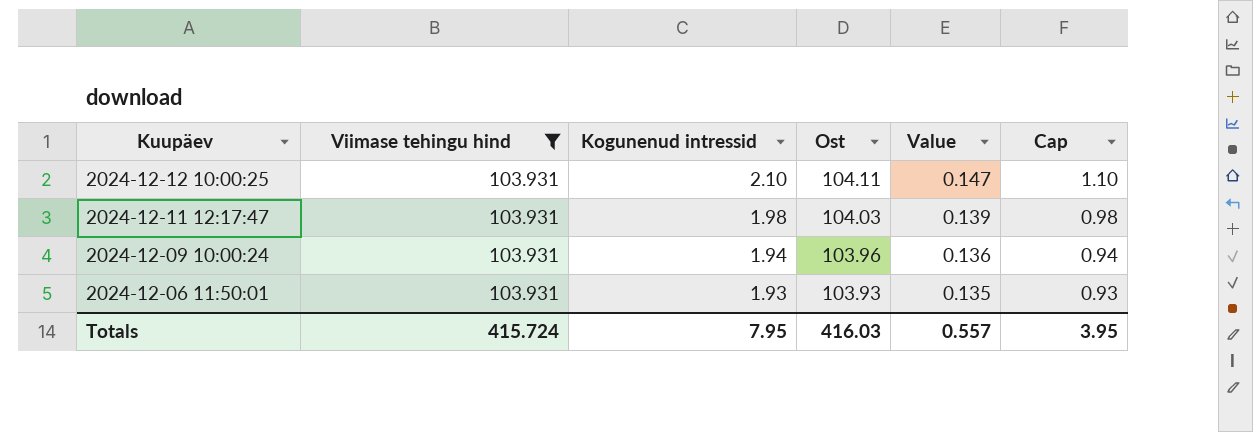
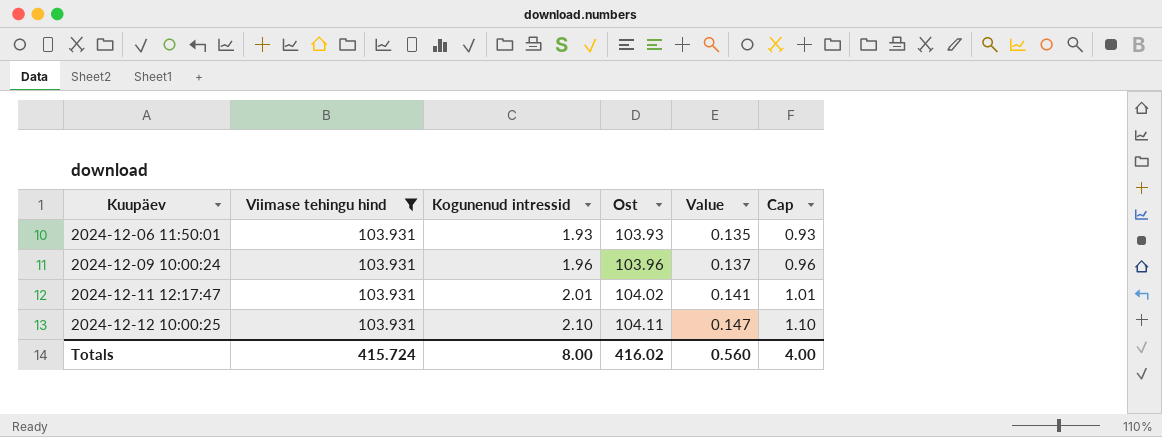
row order: Kuupäev descending -> Kuupäev ascending
2024-12-09 10:00:24 | Kogunenud intressid: 1.94 -> 1.96
2024-12-09 10:00:24 | Value: 0.136 -> 0.137
2024-12-09 10:00:24 | Cap: 0.94 -> 0.96
2024-12-11 12:17:47 | Kogunenud intressid: 1.98 -> 2.01
2024-12-11 12:17:47 | Ost: 104.03 -> 104.02
2024-12-11 12:17:47 | Value: 0.139 -> 0.141
2024-12-11 12:17:47 | Cap: 0.98 -> 1.01
Totals | Kogunenud intressid: 7.95 -> 8.00
Totals | Ost: 416.03 -> 416.02
Totals | Value: 0.557 -> 0.560
Totals | Cap: 3.95 -> 4.00

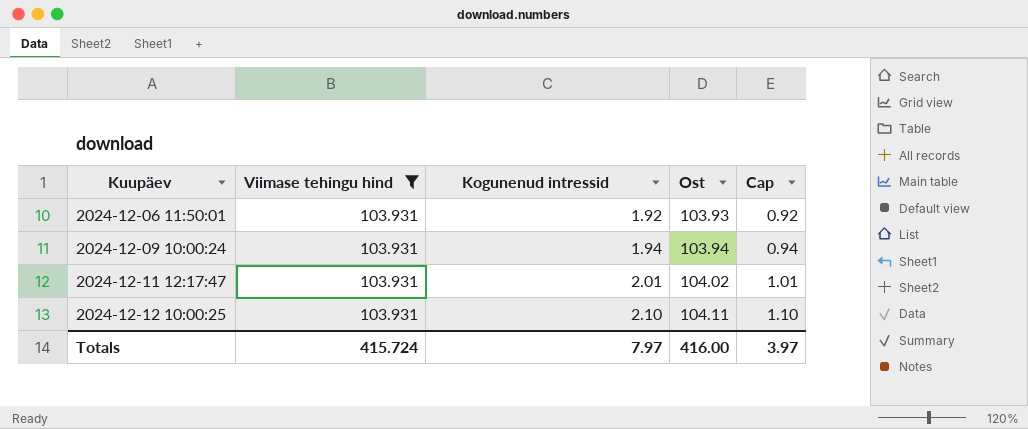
column Value | formula: [Kogunenud intressid] * 0.07 -> none
2024-12-06 11:50:01 | Kogunenud intressid: 1.93 -> 1.92
2024-12-06 11:50:01 | Cap: 0.93 -> 0.92
2024-12-09 10:00:24 | Kogunenud intressid: 1.96 -> 1.94
2024-12-09 10:00:24 | Ost: 103.96 -> 103.94
2024-12-09 10:00:24 | Cap: 0.96 -> 0.94
Totals | Kogunenud intressid: 8.00 -> 7.97
Totals | Ost: 416.02 -> 416.00
Totals | Cap: 4.00 -> 3.97

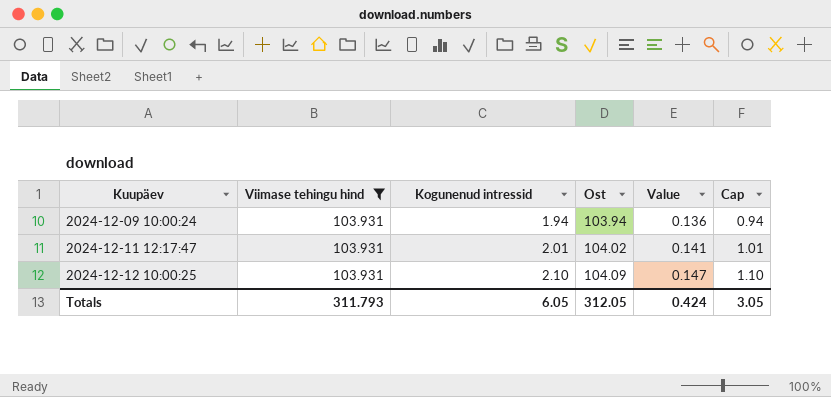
column Value | formula: none -> [Kogunenud intressid] * 0.07
row 2024-12-06 11:50:01: 103.931 | 1.92 | 103.93 | 0.92 -> none
2024-12-12 10:00:25 | Ost: 104.11 -> 104.09
Totals | Viimase tehingu hind: 415.724 -> 311.793
Totals | Kogunenud intressid: 7.97 -> 6.05
Totals | Ost: 416.00 -> 312.05
Totals | Cap: 3.97 -> 3.05

